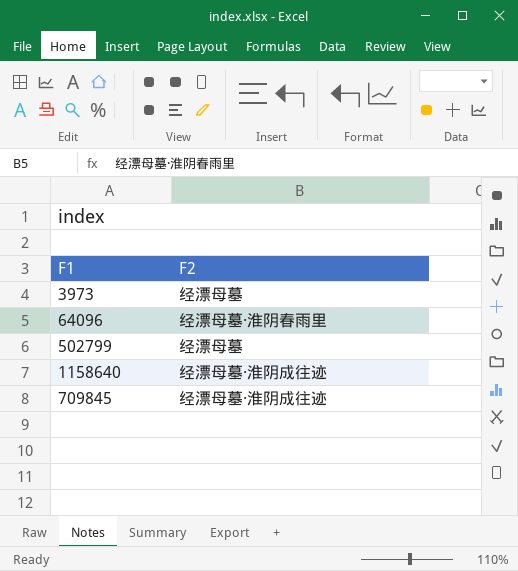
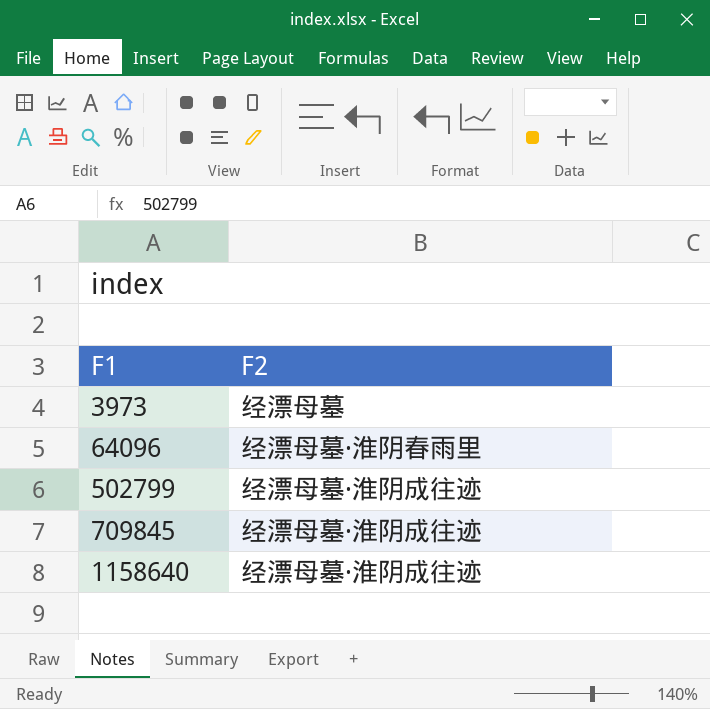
row order: none -> F1 ascending
502799 | F2: 经漂母墓 -> 经漂母墓·淮阴成往迹

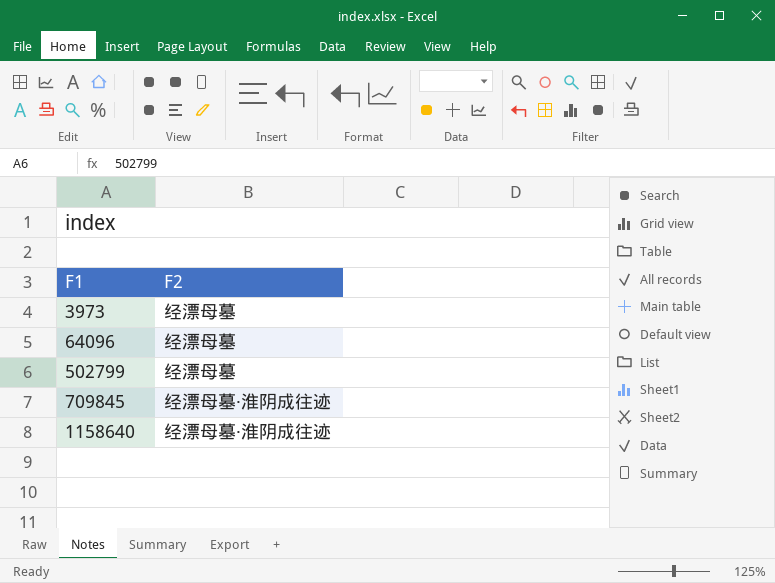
64096 | F2: 经漂母墓·淮阴春雨里 -> 经漂母墓
502799 | F2: 经漂母墓·淮阴成往迹 -> 经漂母墓

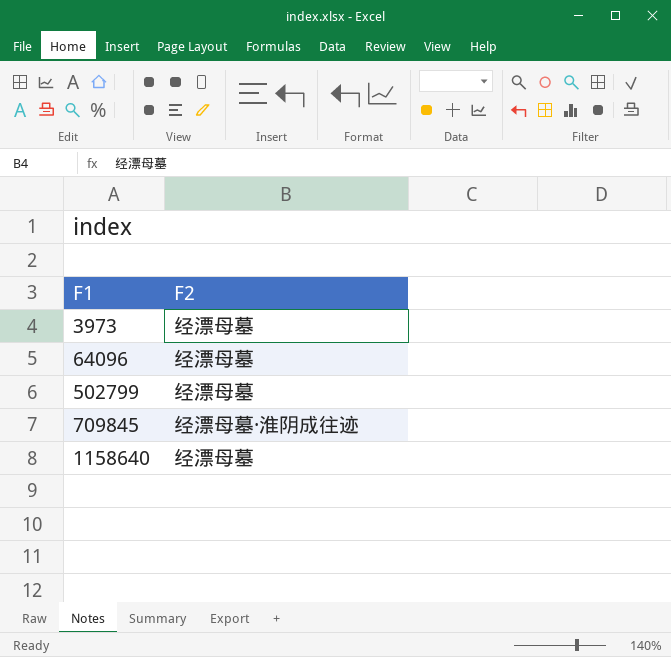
1158640 | F2: 经漂母墓·淮阴成往迹 -> 经漂母墓

